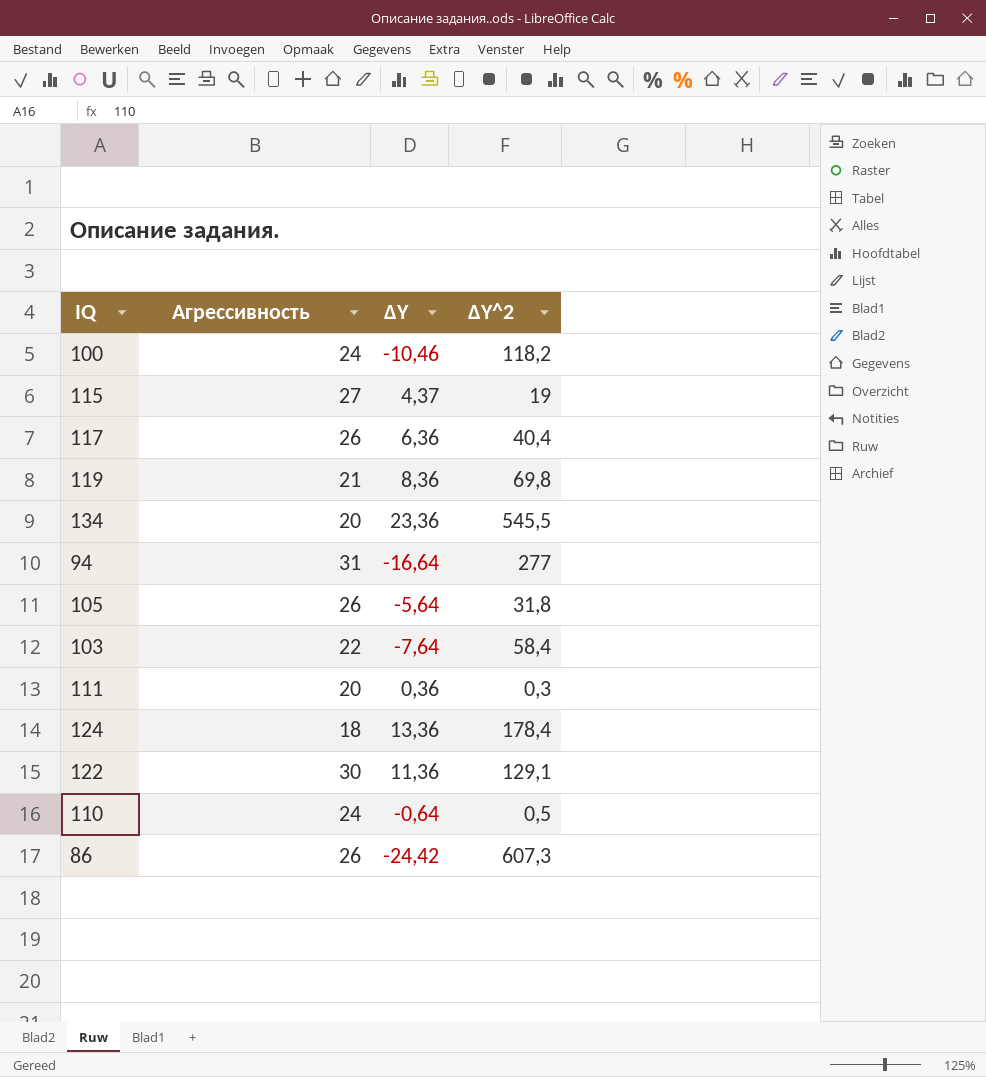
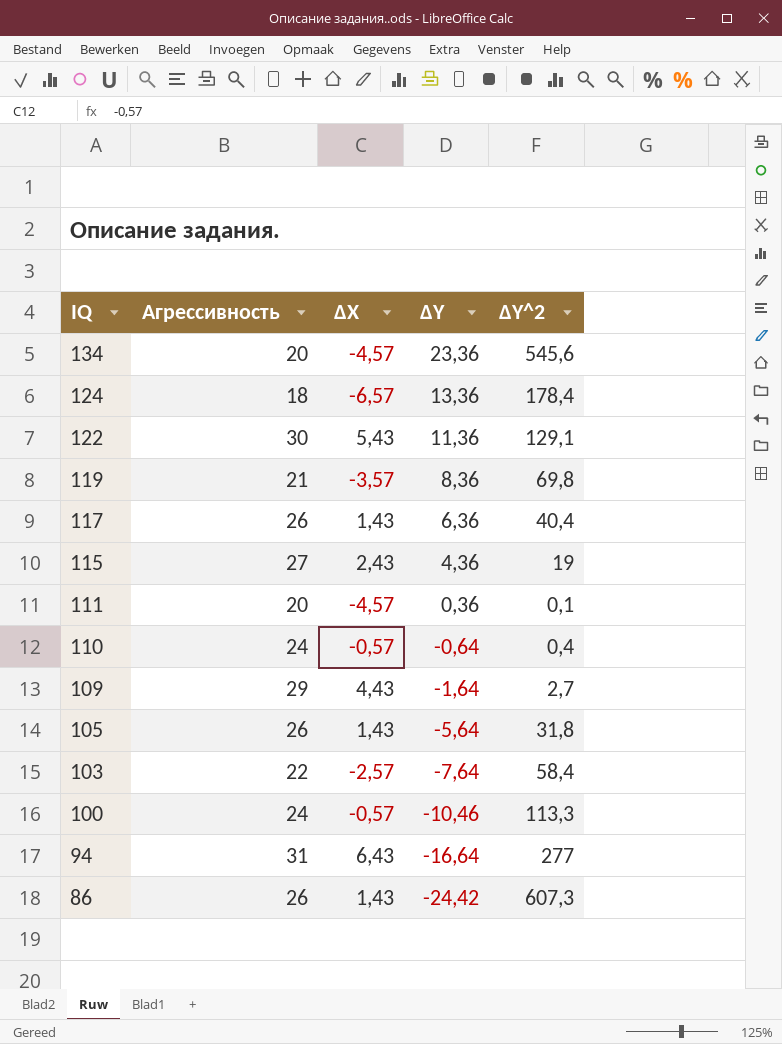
row order: none -> IQ descending
column ∆X | position: none -> 3
134 | ∆Y^2: 545,5 -> 545,6
115 | ∆Y: 4,37 -> 4,36
111 | ∆Y^2: 0,3 -> 0,1
110 | ∆Y^2: 0,5 -> 0,4
row 109: none -> 29 | 4,43 | -1,64 | 2,7
100 | ∆Y^2: 118,2 -> 113,3

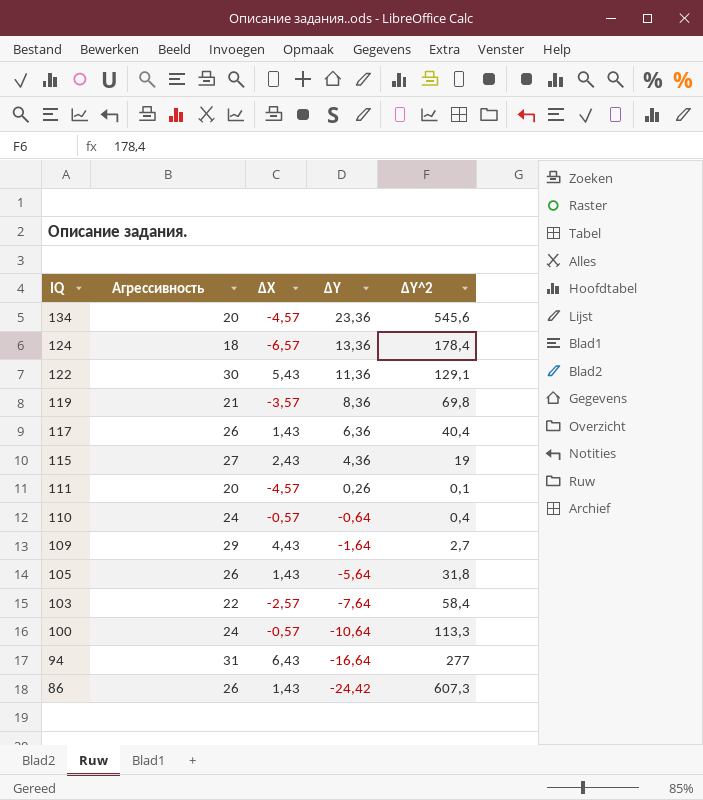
111 | ∆Y: 0,36 -> 0,26
100 | ∆Y: -10,46 -> -10,64

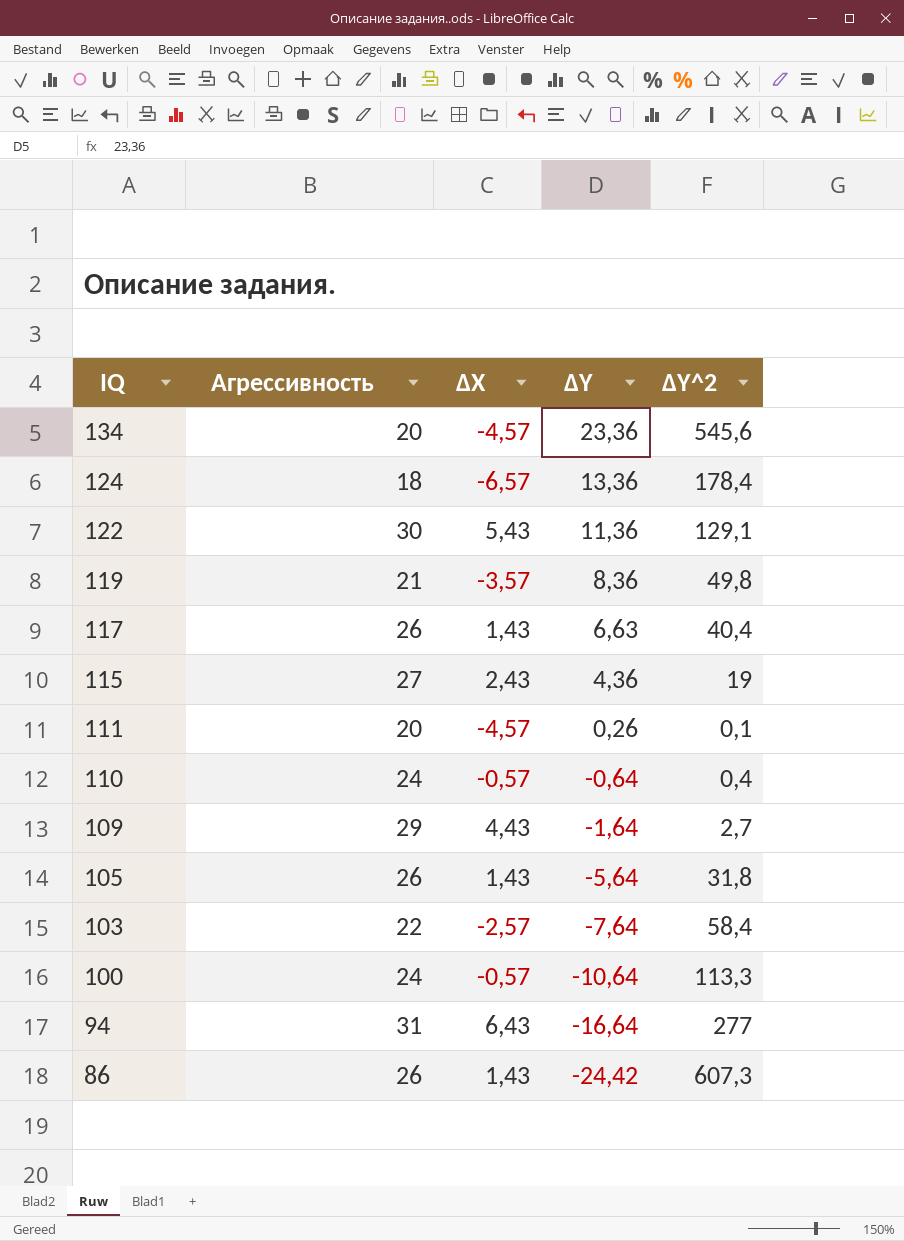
119 | ∆Y^2: 69,8 -> 49,8
117 | ∆Y: 6,36 -> 6,63

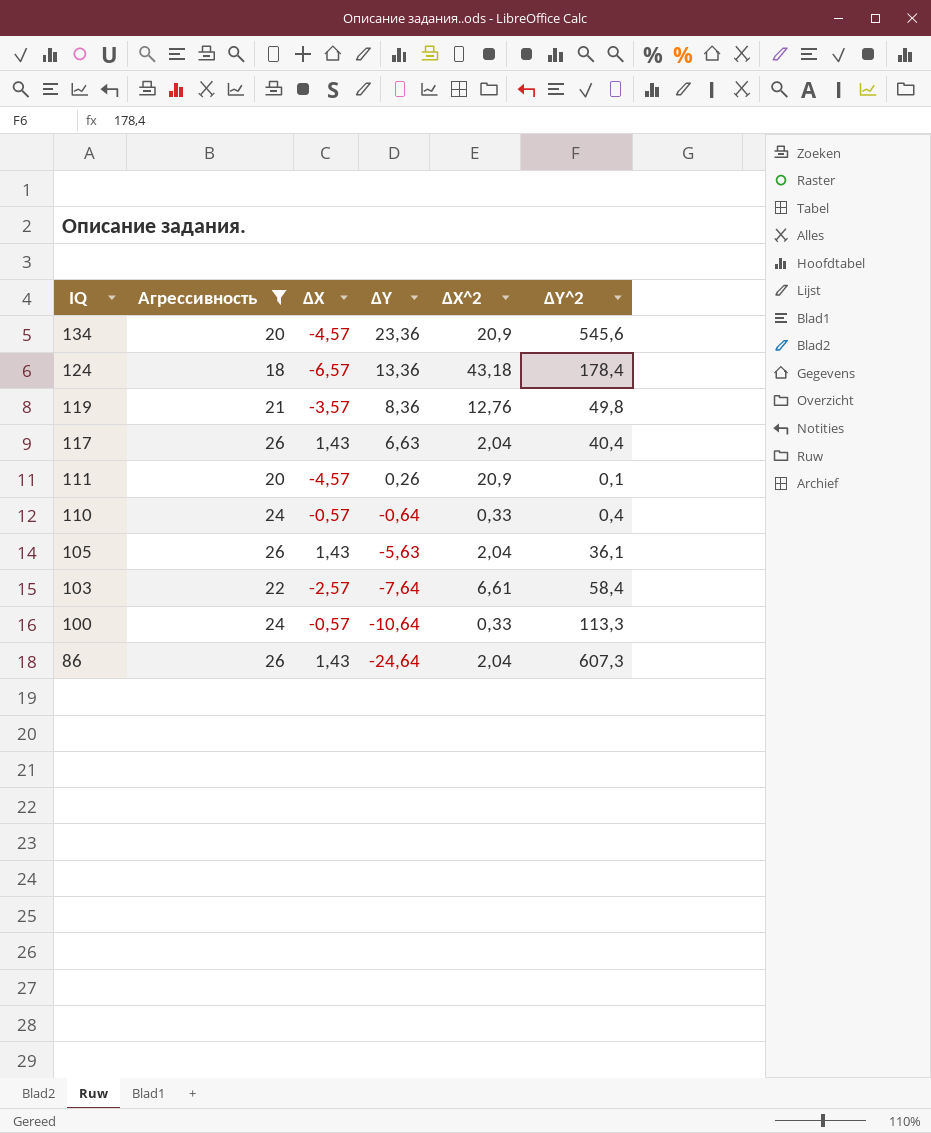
filter: none -> Агрессивность <= 26
column ∆X^2 | position: none -> 5
105 | ∆Y: -5,64 -> -5,63
105 | ∆Y^2: 31,8 -> 36,1
86 | ∆Y: -24,42 -> -24,64

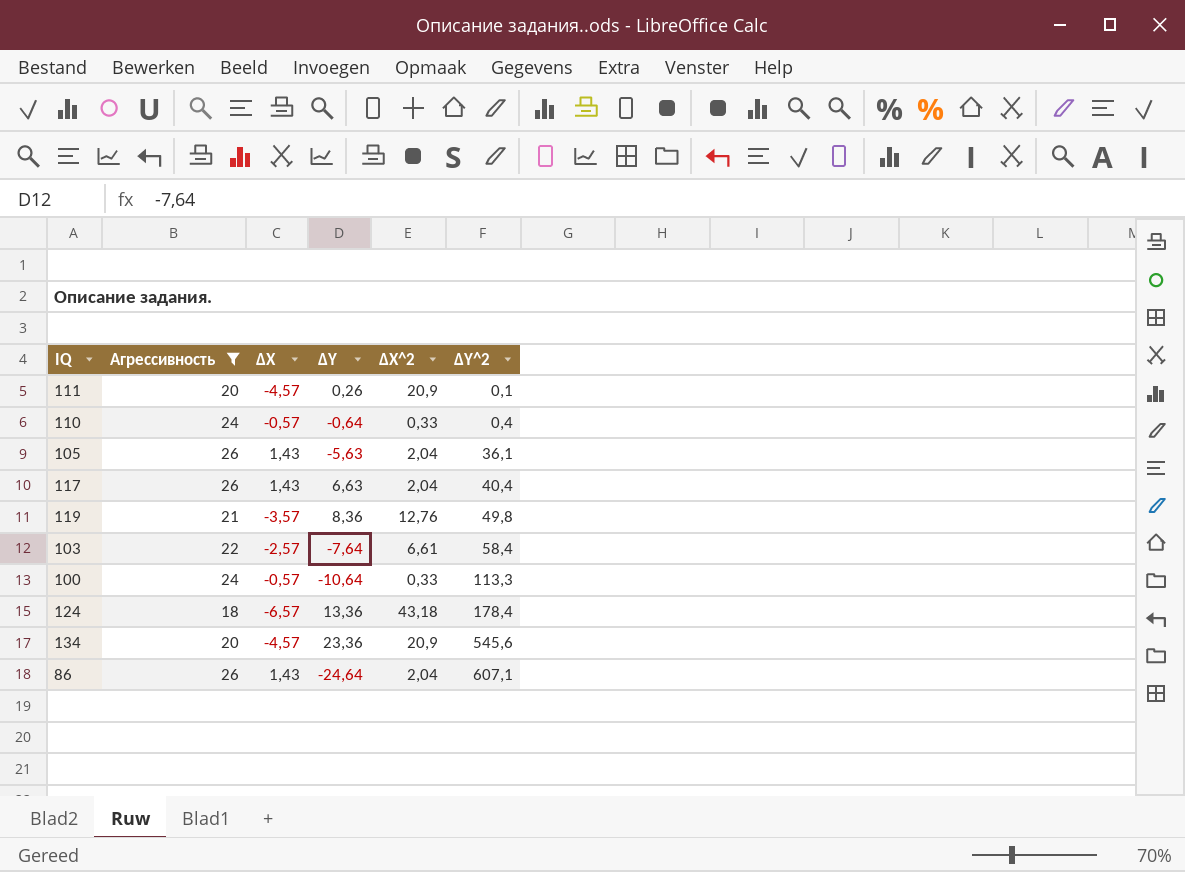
row order: IQ descending -> ∆Y^2 ascending
86 | ∆Y^2: 607,3 -> 607,1

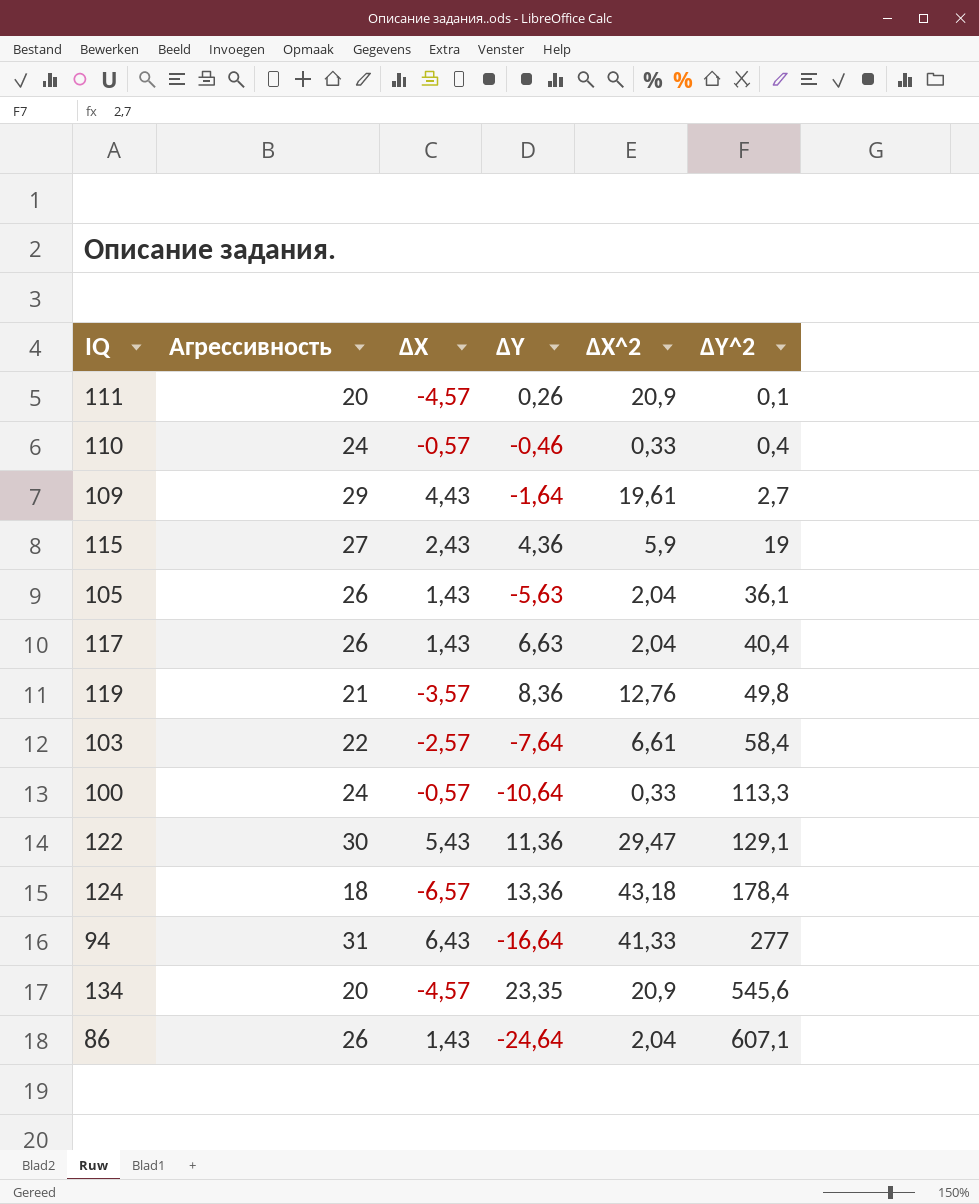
filter: Агрессивность <= 26 -> none
110 | ∆Y: -0,64 -> -0,46
134 | ∆Y: 23,36 -> 23,35

